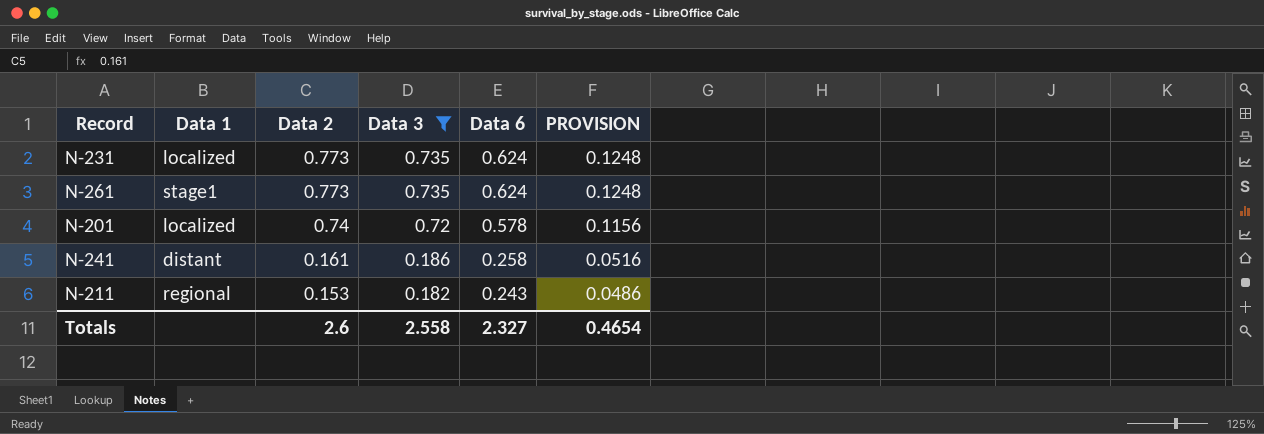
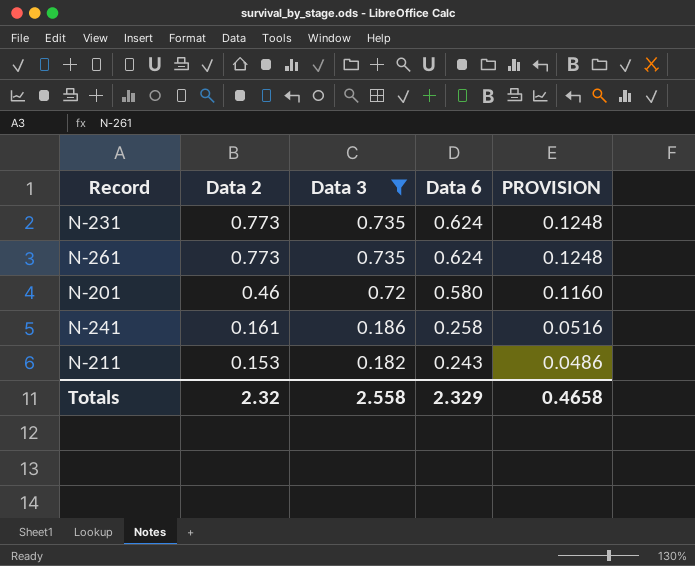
column Data 1 | position: 2 -> none
N-201 | Data 2: 0.74 -> 0.46
N-201 | Data 6: 0.578 -> 0.580
N-201 | PROVISION: 0.1156 -> 0.1160
Totals | Data 2: 2.6 -> 2.32
Totals | Data 6: 2.327 -> 2.329
Totals | PROVISION: 0.4654 -> 0.4658

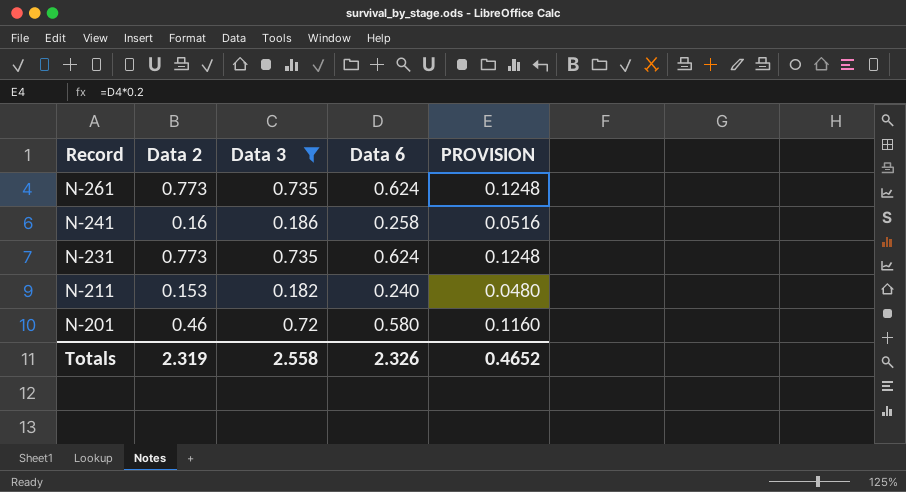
row order: Data 2 descending -> Record descending
N-241 | Data 2: 0.161 -> 0.16
N-211 | Data 6: 0.243 -> 0.240
N-211 | PROVISION: 0.0486 -> 0.0480
Totals | Data 2: 2.32 -> 2.319
Totals | Data 6: 2.329 -> 2.326
Totals | PROVISION: 0.4658 -> 0.4652

